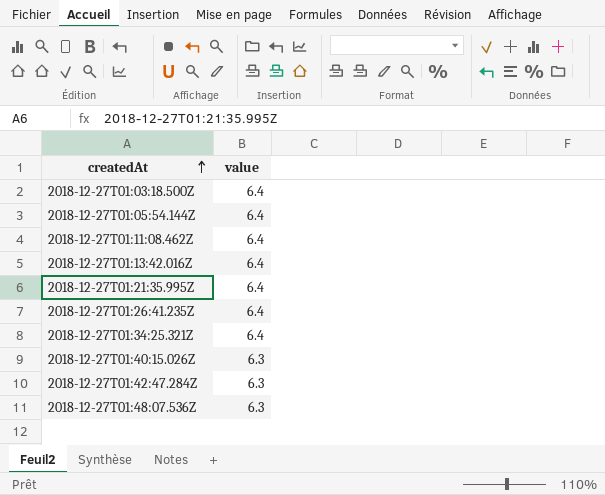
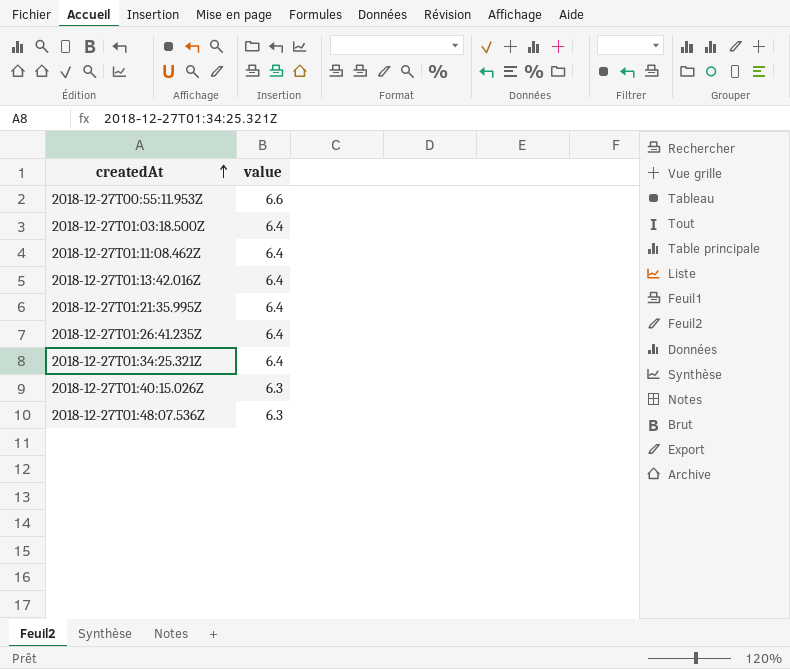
row 2018-12-27T01:05:54.144Z: 6.4 -> none
row 2018-12-27T01:42:47.284Z: 6.3 -> none
row 2018-12-27T00:55:11.953Z: none -> 6.6

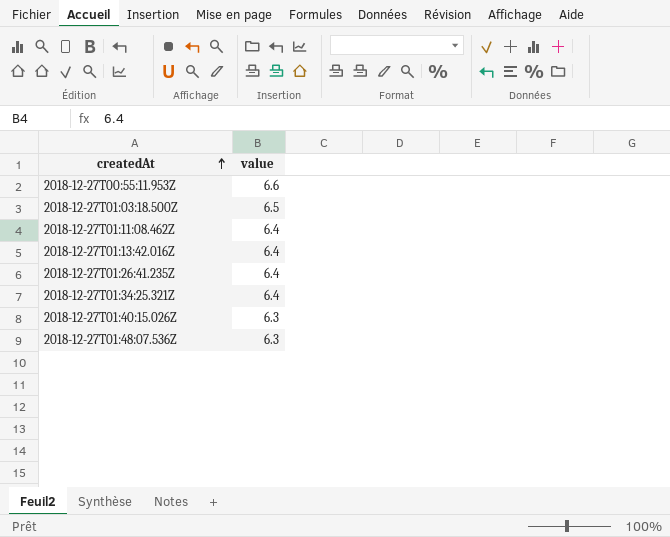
row 2018-12-27T01:21:35.995Z: 6.4 -> none
2018-12-27T01:03:18.500Z | value: 6.4 -> 6.5

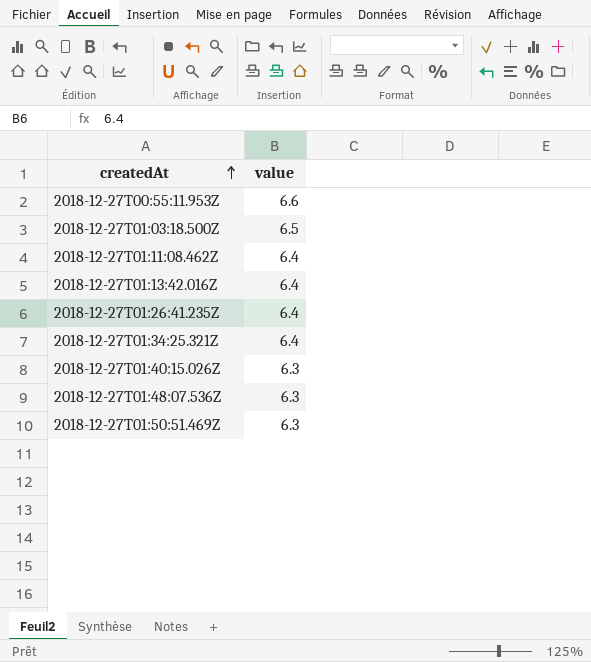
row 2018-12-27T01:50:51.469Z: none -> 6.3

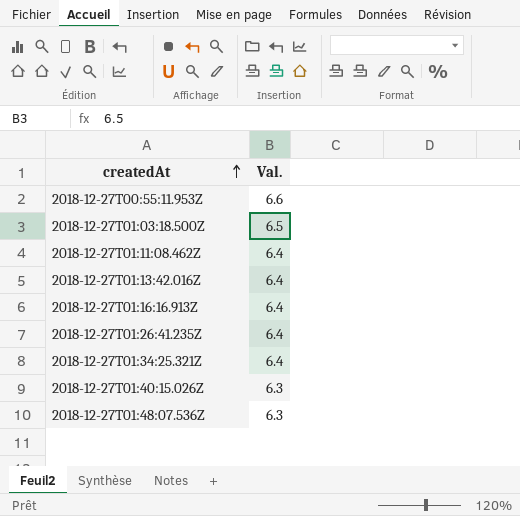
column name: value -> Val.
row 2018-12-27T01:50:51.469Z: 6.3 -> none
row 2018-12-27T01:16:16.913Z: none -> 6.4

